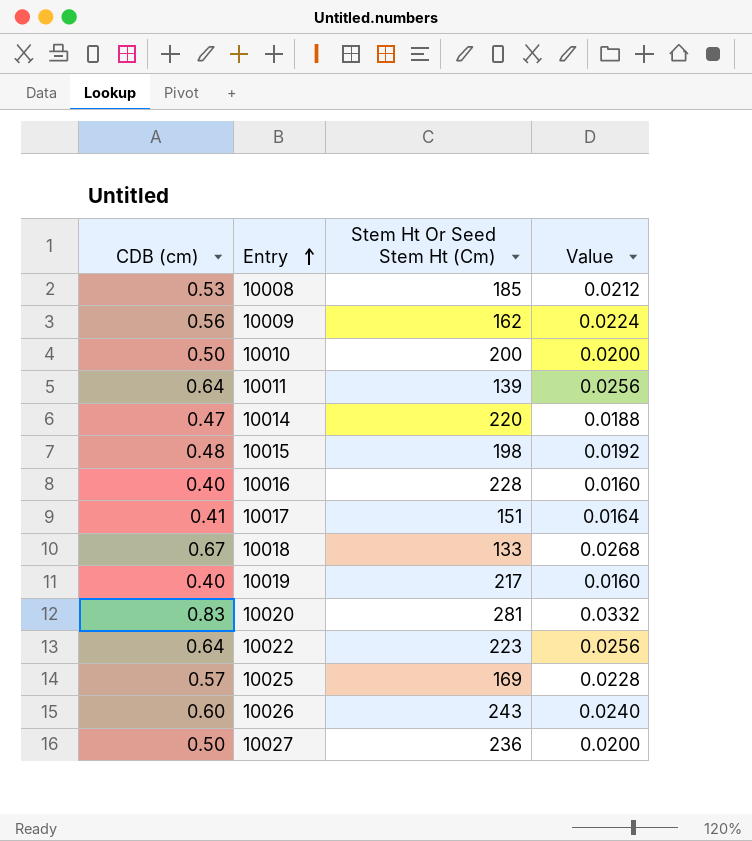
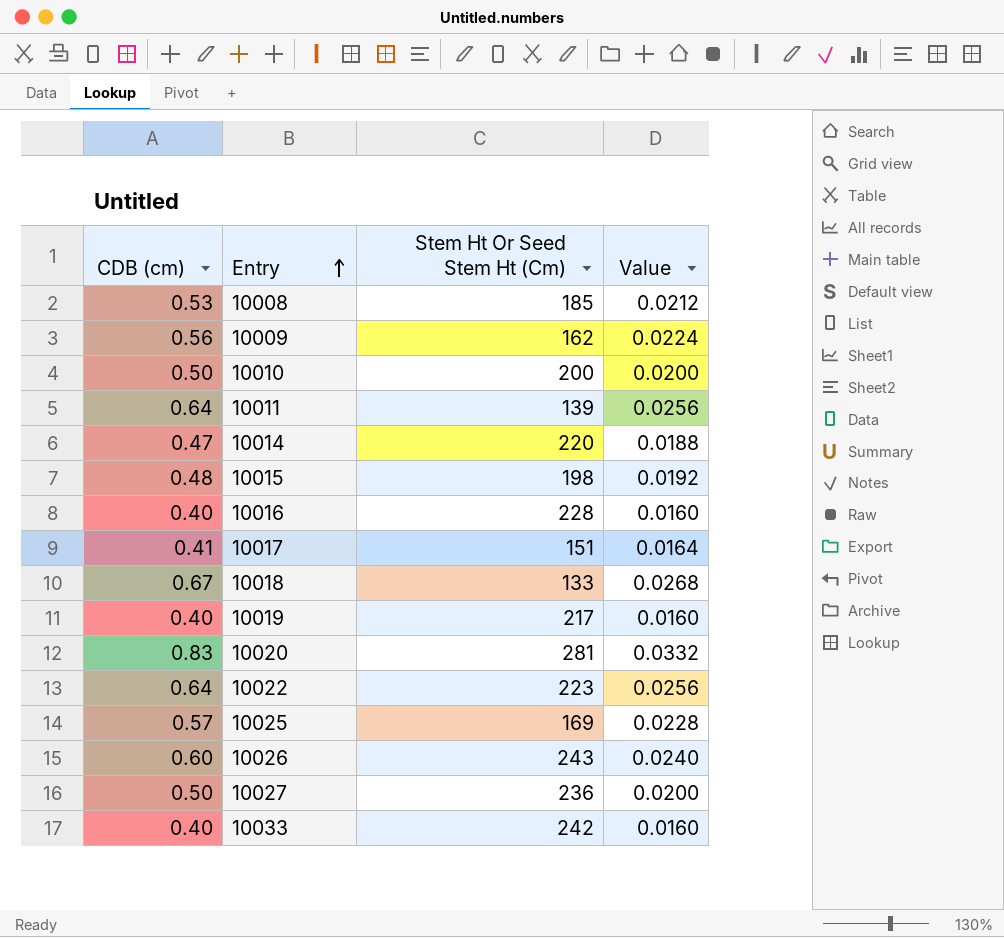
row 10033: none -> 0.40 | 242 | 0.0160

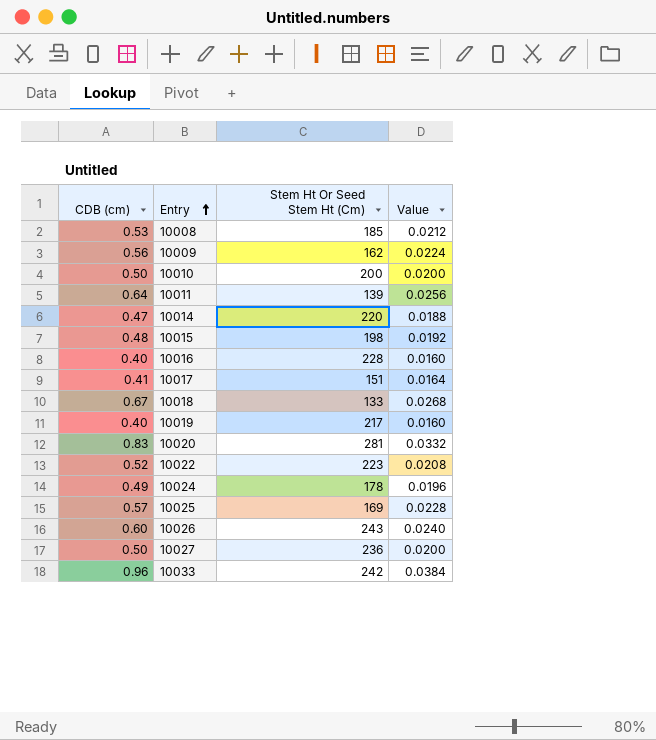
10022 | CDB (cm): 0.64 -> 0.52
10022 | Value: 0.0256 -> 0.0208
row 10024: none -> 0.49 | 178 | 0.0196
10033 | CDB (cm): 0.40 -> 0.96
10033 | Value: 0.0160 -> 0.0384

